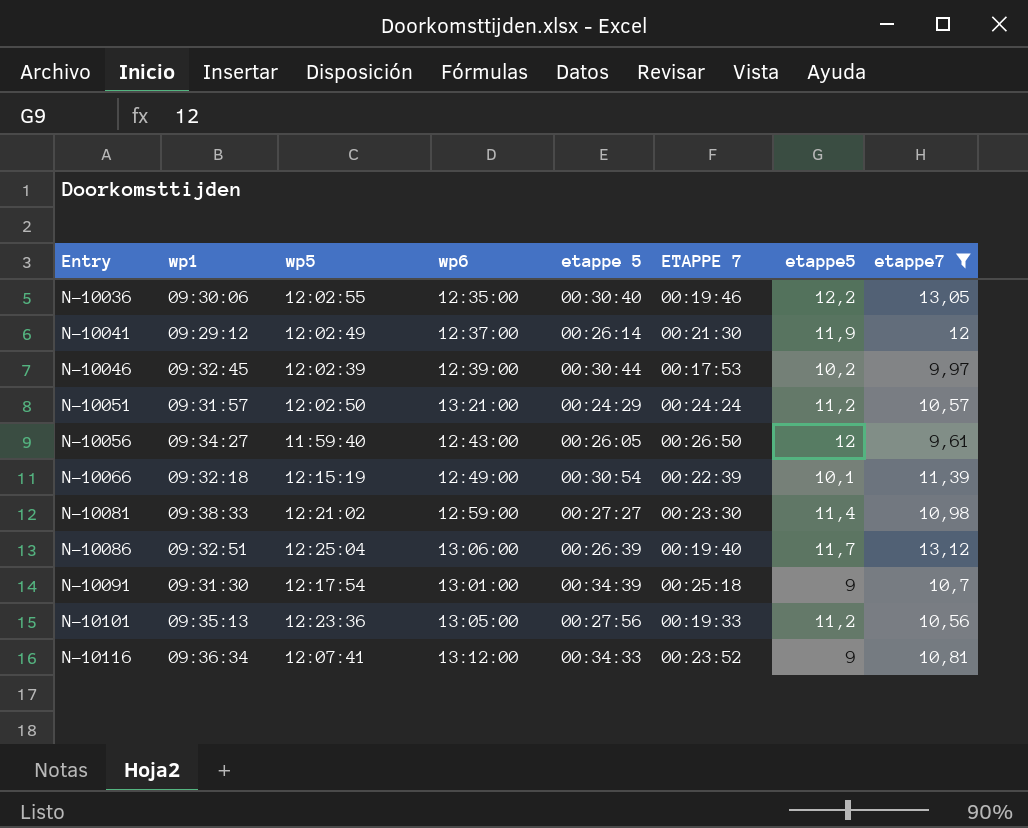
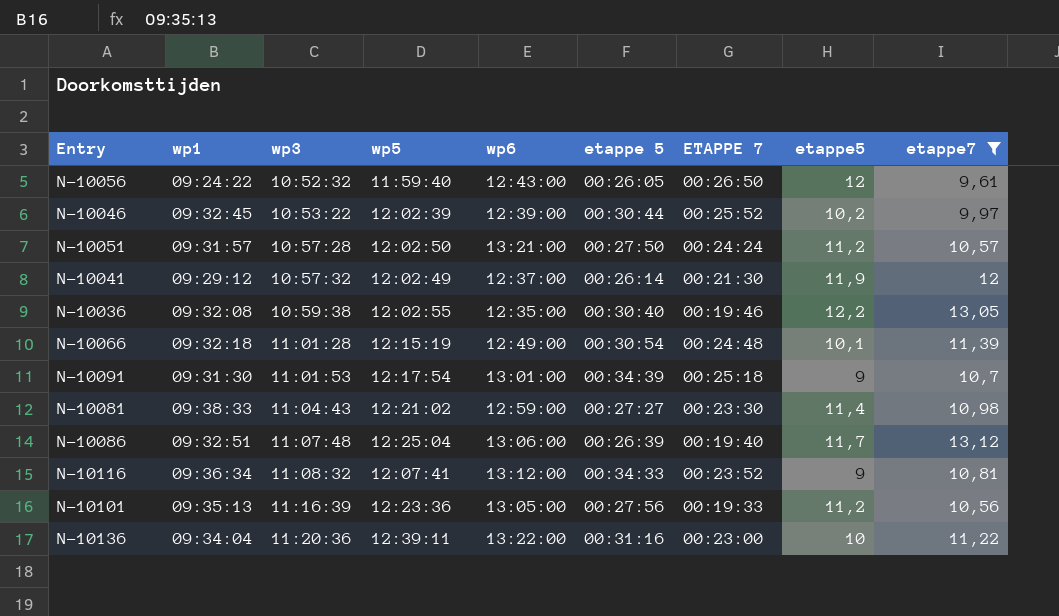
row order: Entry ascending -> wp3 ascending
column wp3 | position: none -> 3
N-10056 | wp1: 09:34:27 -> 09:24:22
N-10046 | ETAPPE 7: 00:17:53 -> 00:25:52
N-10051 | etappe 5: 00:24:29 -> 00:27:50
N-10036 | wp1: 09:30:06 -> 09:32:08
N-10066 | ETAPPE 7: 00:22:39 -> 00:24:48
row N-10136: none -> 09:34:04 | 11:20:36 | 12:39:11 | 13:22:00 | 00:31:16 | 00:23:00 | 10 | 11,22

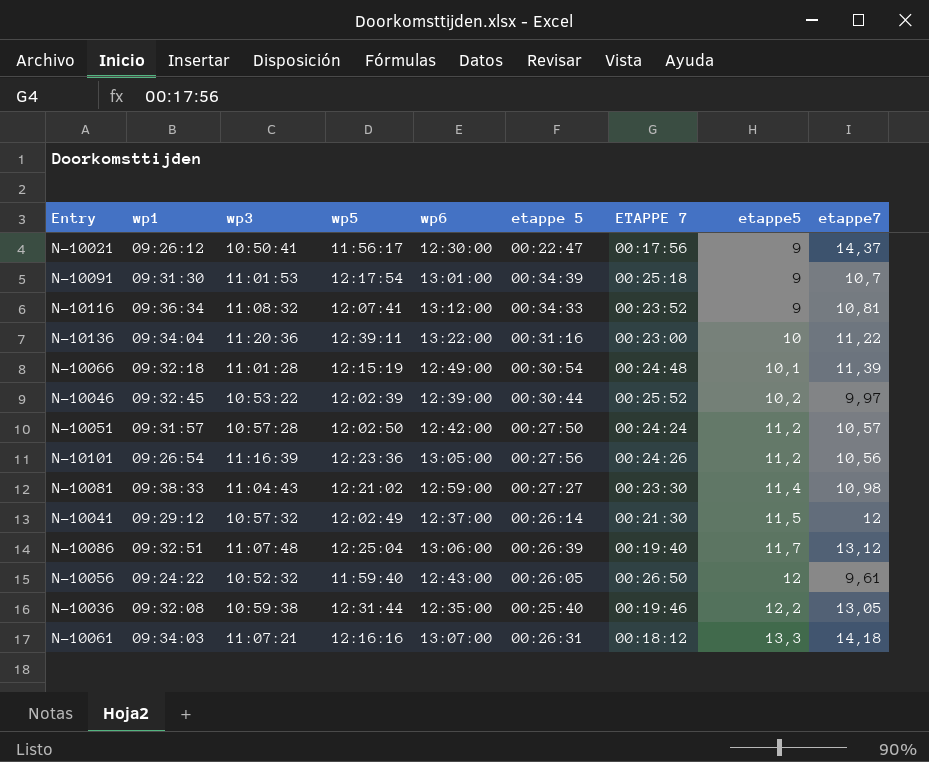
filter: etappe7 <= 13,12 -> none
row order: wp3 ascending -> etappe5 ascending
N-10051 | wp6: 13:21:00 -> 12:42:00
N-10101 | wp1: 09:35:13 -> 09:26:54
N-10101 | ETAPPE 7: 00:19:33 -> 00:24:26
N-10041 | etappe5: 11,9 -> 11,5
N-10036 | wp5: 12:02:55 -> 12:31:44
N-10036 | etappe 5: 00:30:40 -> 00:25:40

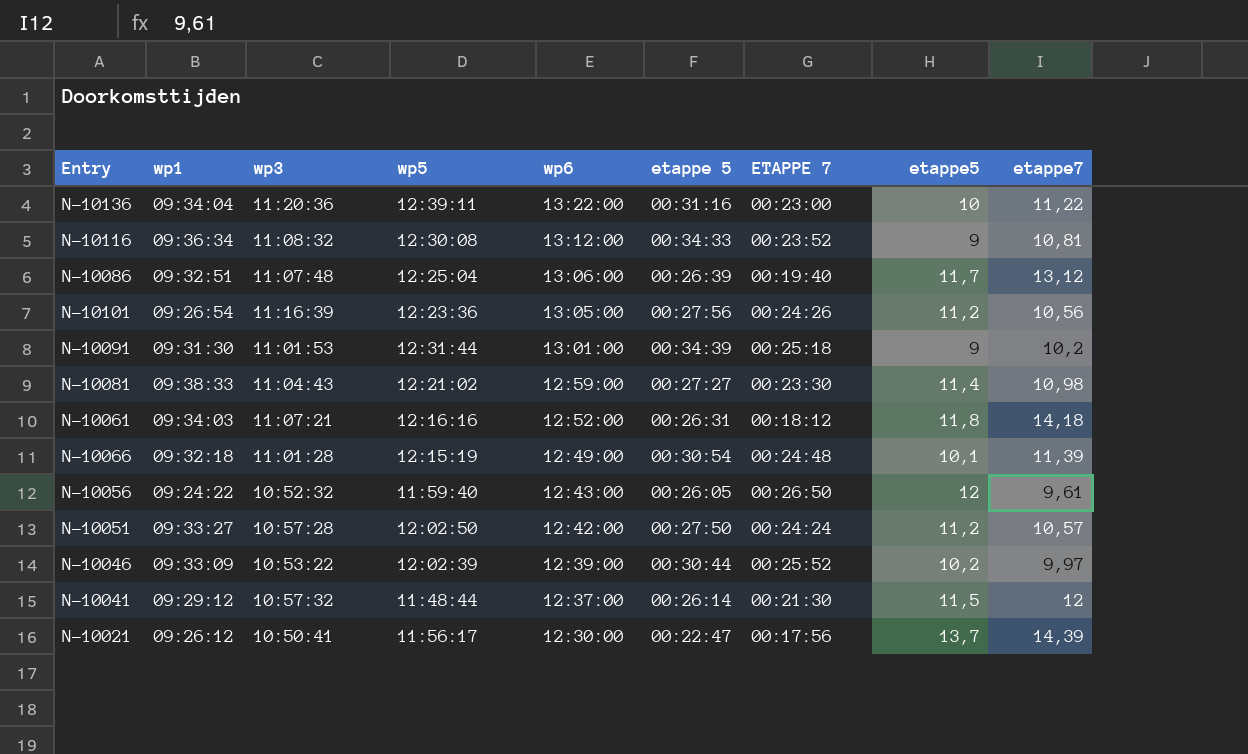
row order: etappe5 ascending -> wp6 descending
row N-10036: 09:32:08 | 10:59:38 | 12:31:44 | 12:35:00 | 00:25:40 | 00:19:46 | 12,2 | 13,05 -> none
N-10116 | wp5: 12:07:41 -> 12:30:08
N-10091 | wp5: 12:17:54 -> 12:31:44
N-10091 | etappe7: 10,7 -> 10,2
N-10061 | wp6: 13:07:00 -> 12:52:00
N-10061 | etappe5: 13,3 -> 11,8
N-10051 | wp1: 09:31:57 -> 09:33:27
N-10046 | wp1: 09:32:45 -> 09:33:09
N-10041 | wp5: 12:02:49 -> 11:48:44
N-10021 | etappe5: 9 -> 13,7
N-10021 | etappe7: 14,37 -> 14,39

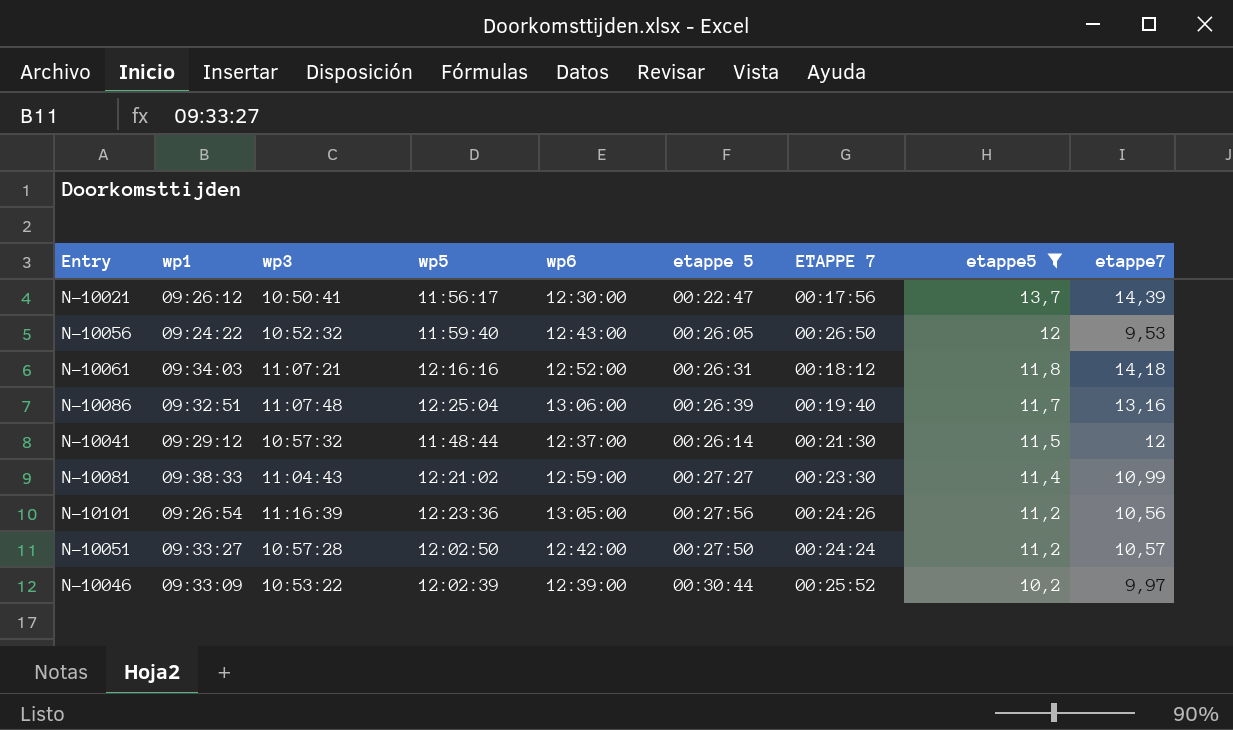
filter: none -> etappe5 >= 10,2
row order: wp6 descending -> etappe5 descending
N-10056 | etappe7: 9,61 -> 9,53
N-10086 | etappe7: 13,12 -> 13,16
N-10081 | etappe7: 10,98 -> 10,99

